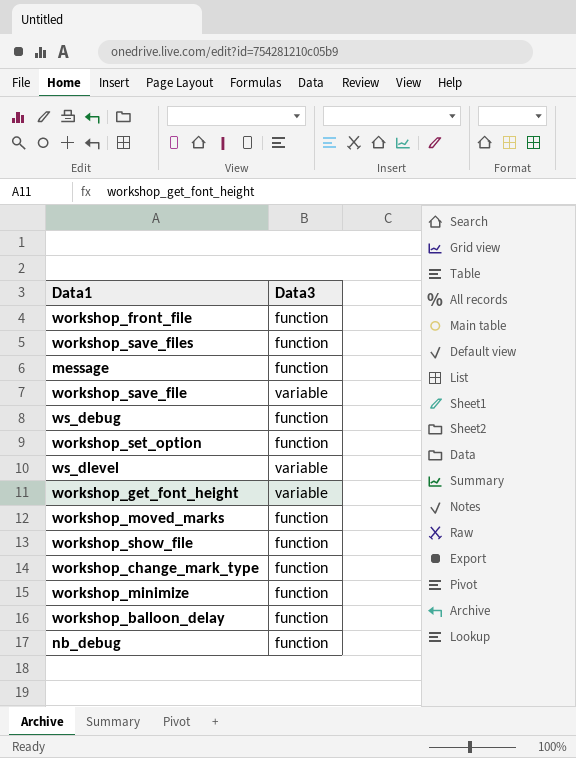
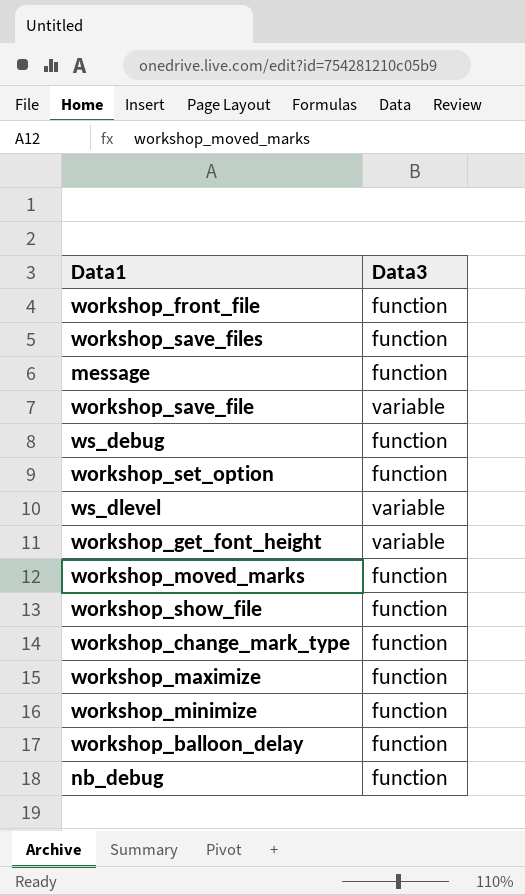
row workshop_maximize: none -> function

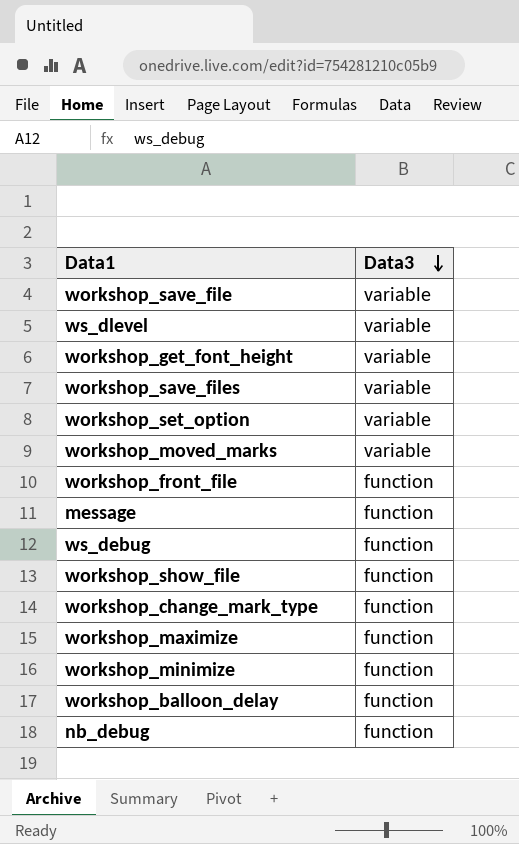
row order: none -> Data3 descending
workshop_save_files | Data3: function -> variable
workshop_set_option | Data3: function -> variable
workshop_moved_marks | Data3: function -> variable

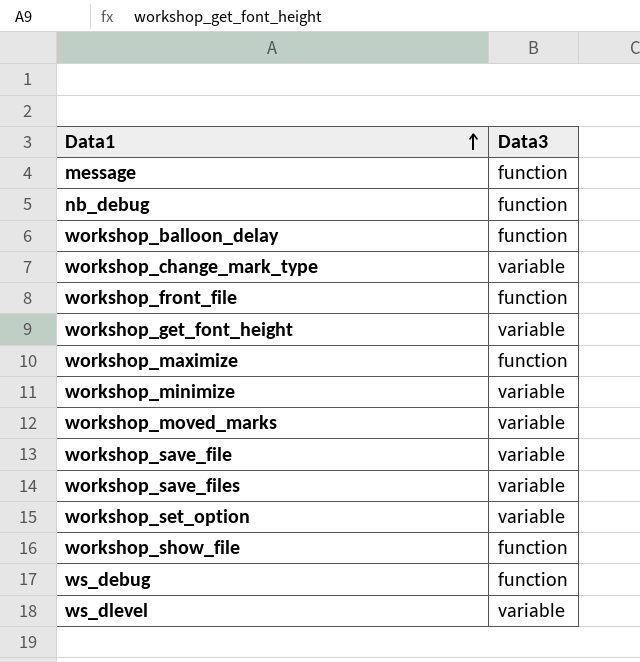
row order: Data3 descending -> Data1 ascending
workshop_change_mark_type | Data3: function -> variable
workshop_minimize | Data3: function -> variable

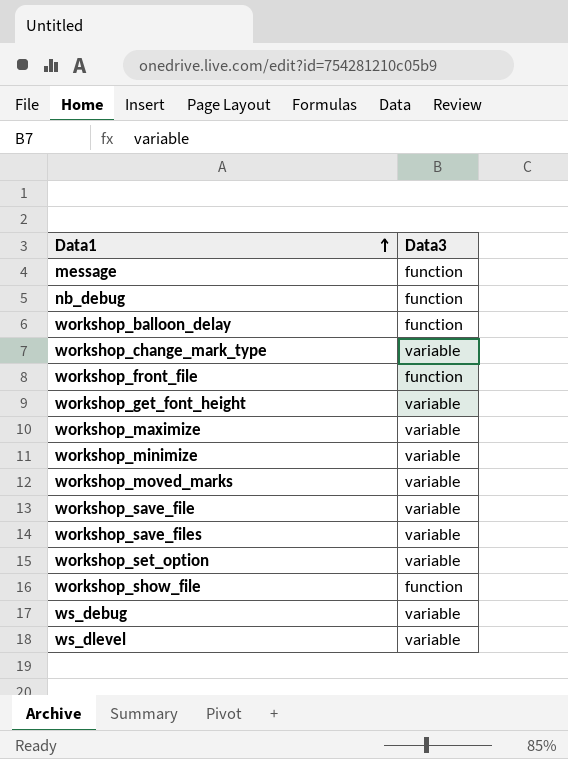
workshop_maximize | Data3: function -> variable
ws_debug | Data3: function -> variable

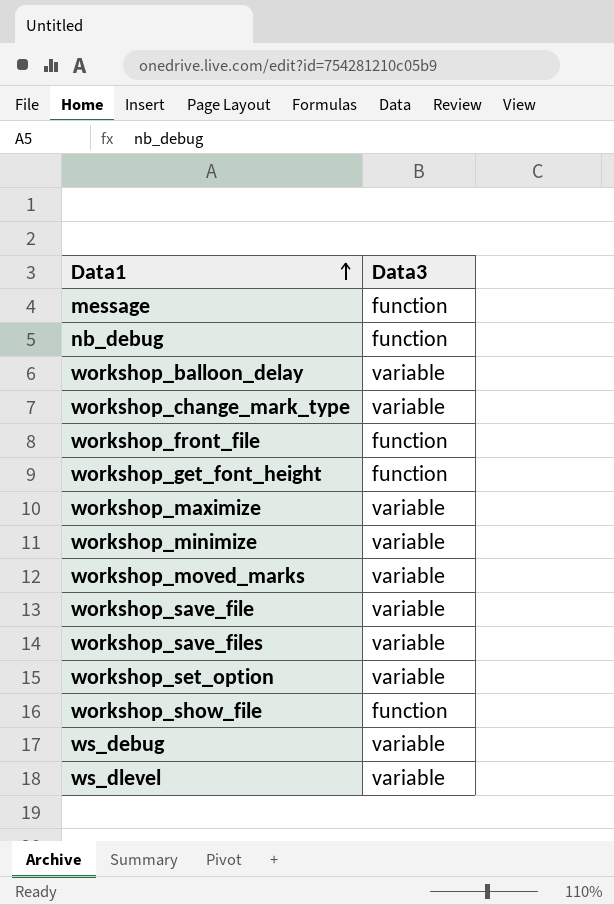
workshop_balloon_delay | Data3: function -> variable
workshop_get_font_height | Data3: variable -> function

